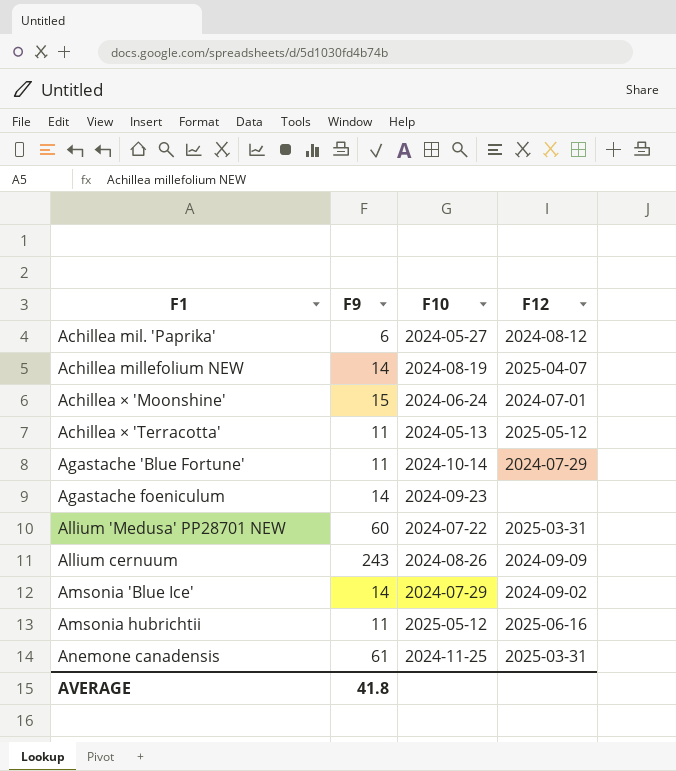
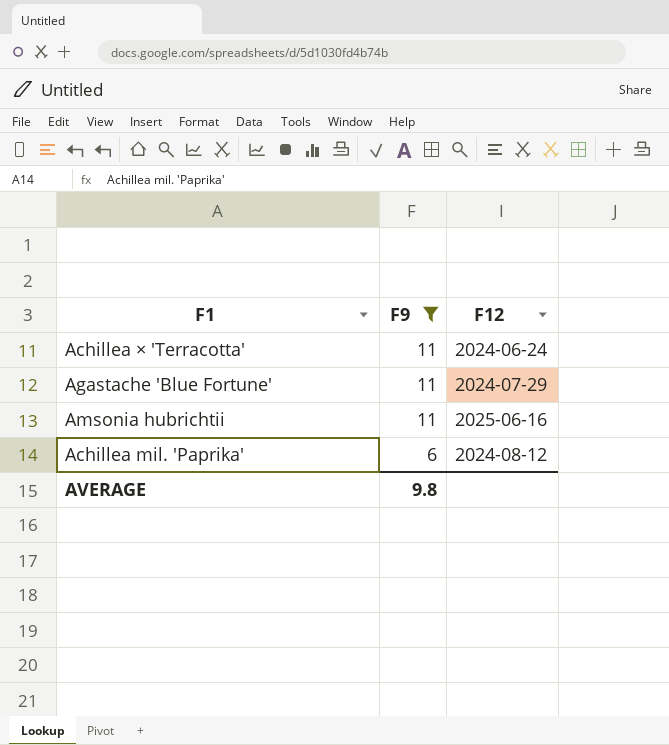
filter: none -> F9 <= 11
row order: F1 ascending -> F9 descending
column F10 | position: 3 -> none
Achillea × 'Terracotta' | F12: 2025-05-12 -> 2024-06-24
AVERAGE | F9: 41.8 -> 9.8

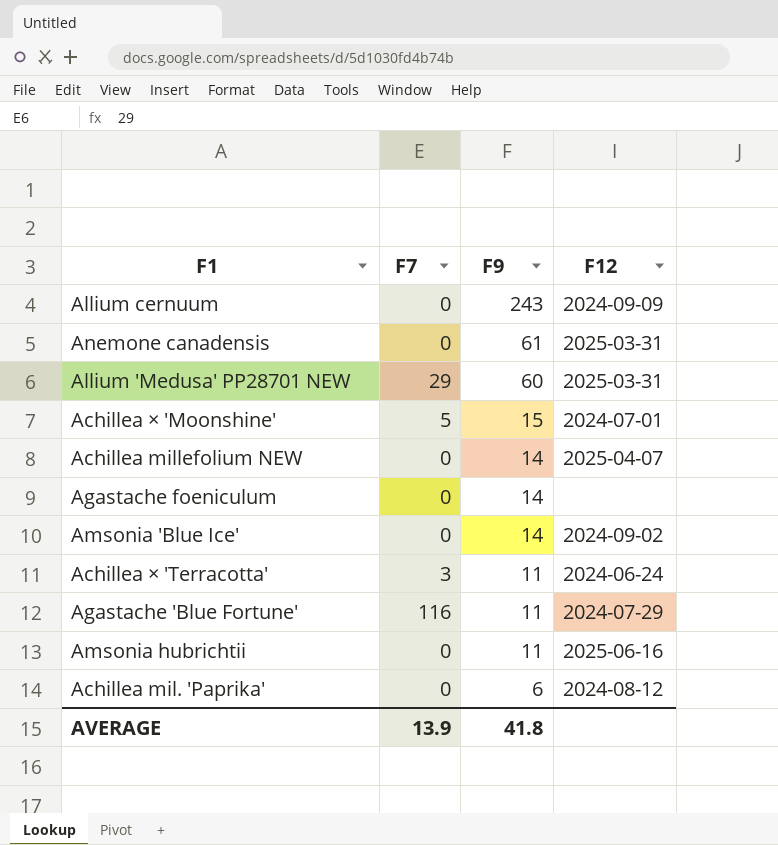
filter: F9 <= 11 -> none
column F7 | position: none -> 2
AVERAGE | F9: 9.8 -> 41.8

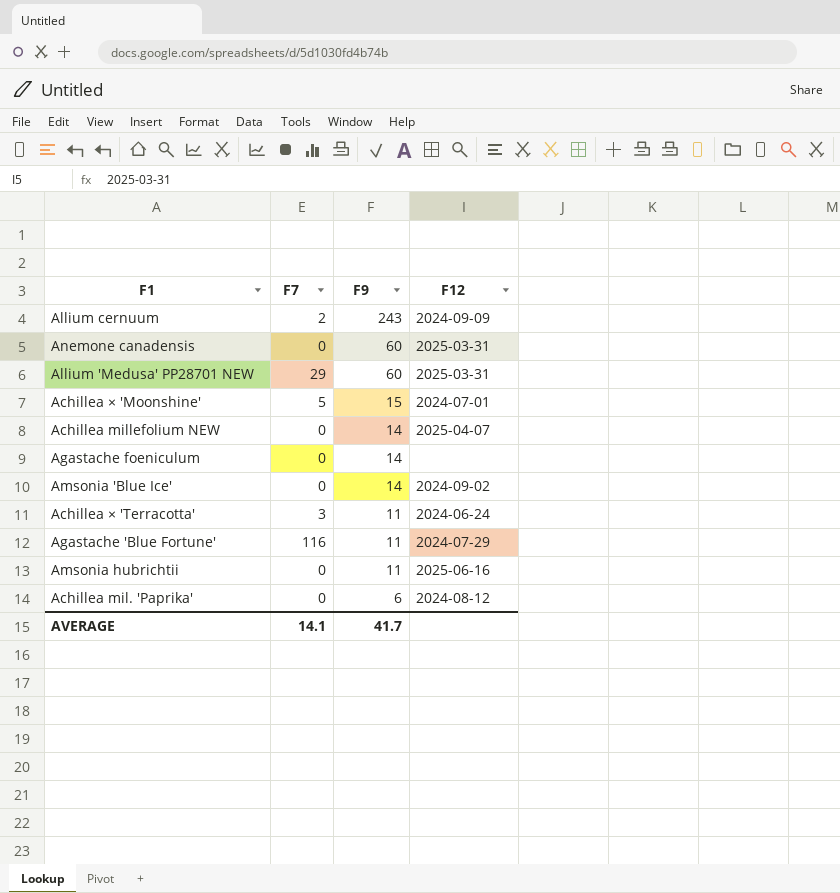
Allium cernuum | F7: 0 -> 2
Anemone canadensis | F9: 61 -> 60
AVERAGE | F7: 13.9 -> 14.1
AVERAGE | F9: 41.8 -> 41.7

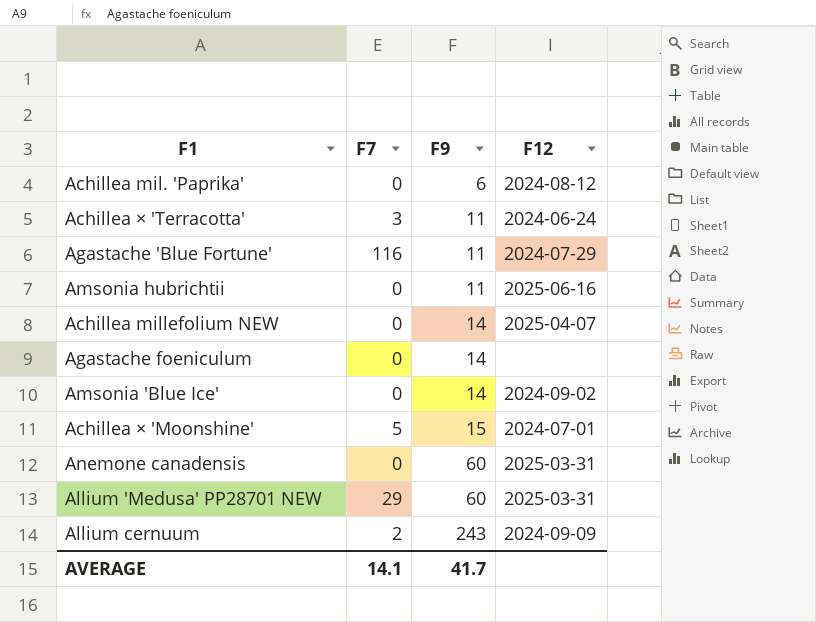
row order: F9 descending -> F9 ascending

